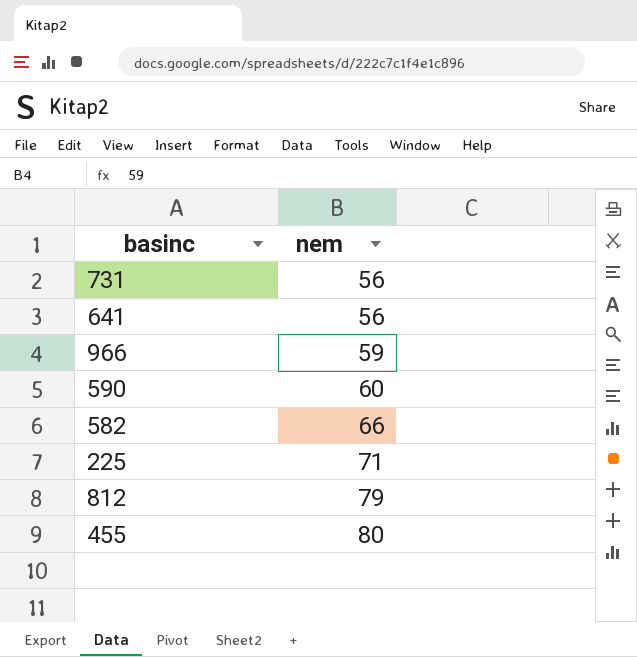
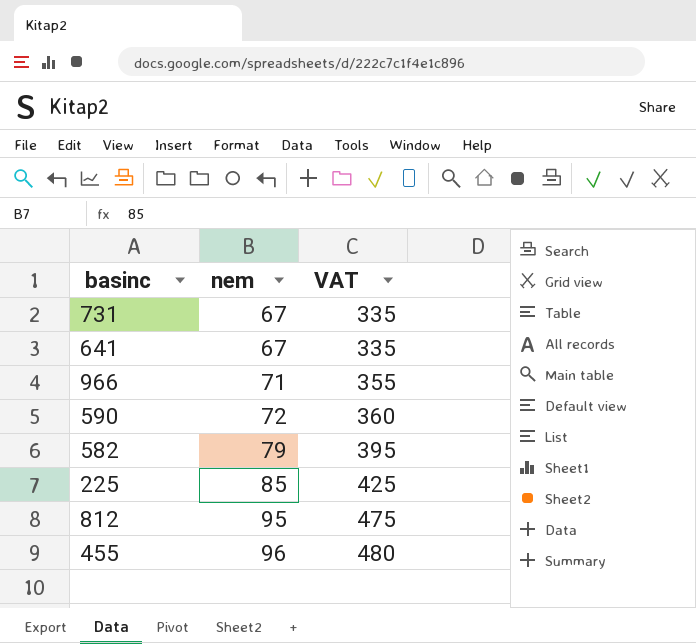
column VAT | formula: none -> [nem] * 5
731 | nem: 56 -> 67
641 | nem: 56 -> 67
966 | nem: 59 -> 71
590 | nem: 60 -> 72
582 | nem: 66 -> 79
225 | nem: 71 -> 85
812 | nem: 79 -> 95
455 | nem: 80 -> 96

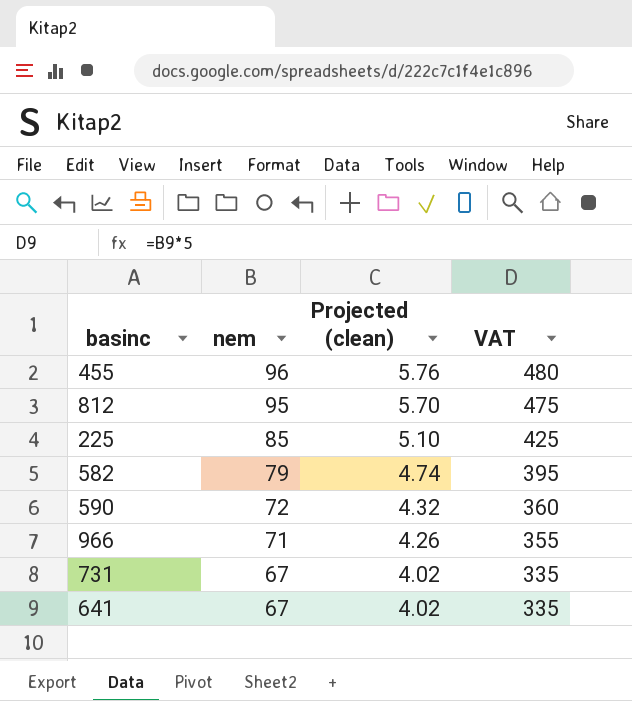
row order: nem ascending -> nem descending
column Projected (clean) | formula: none -> [nem] * 0.06

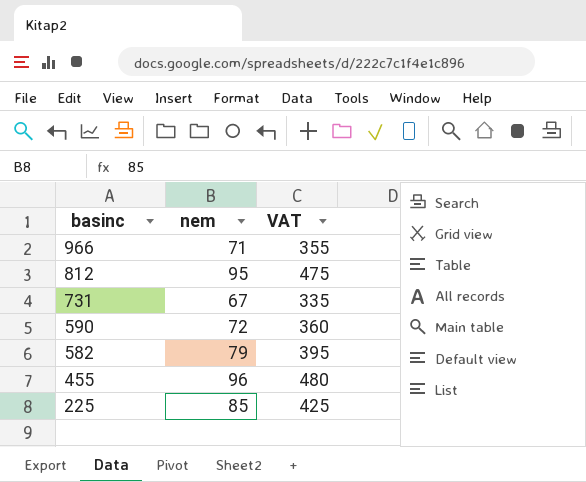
row order: nem descending -> basinc descending
column Projected (clean) | formula: [nem] * 0.06 -> none
row 641: 67 | 4.02 | 335 -> none

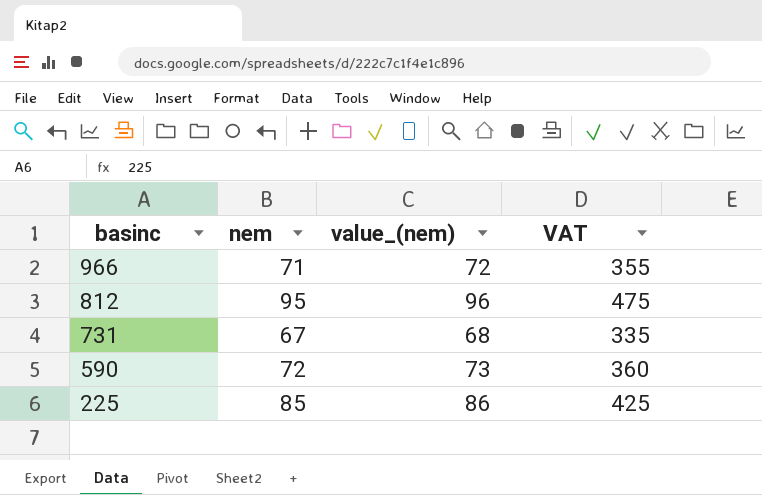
column value_(nem) | formula: none -> [nem] + 1
row 582: 79 | 395 -> none
row 455: 96 | 480 -> none

